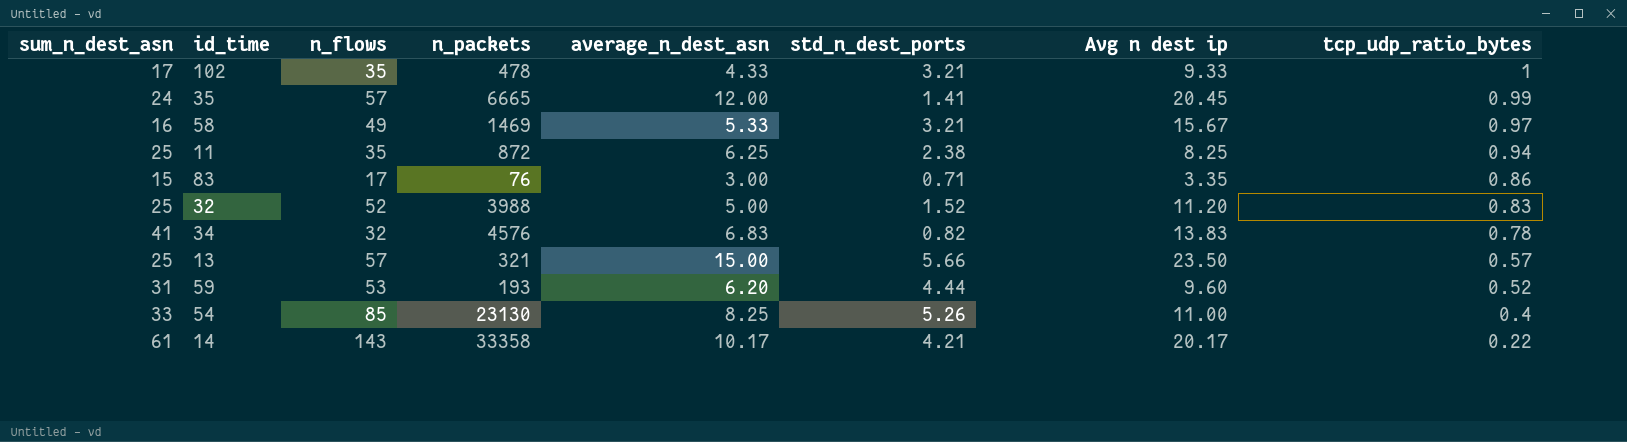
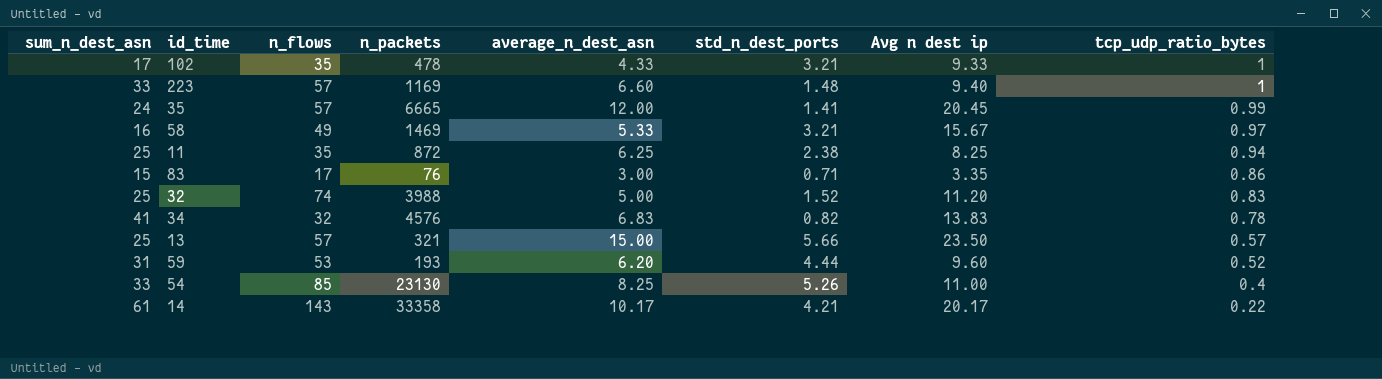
row 223: none -> 33 | 57 | 1169 | 6.60 | 1.48 | 9.40 | 1
32 | n_flows: 52 -> 74

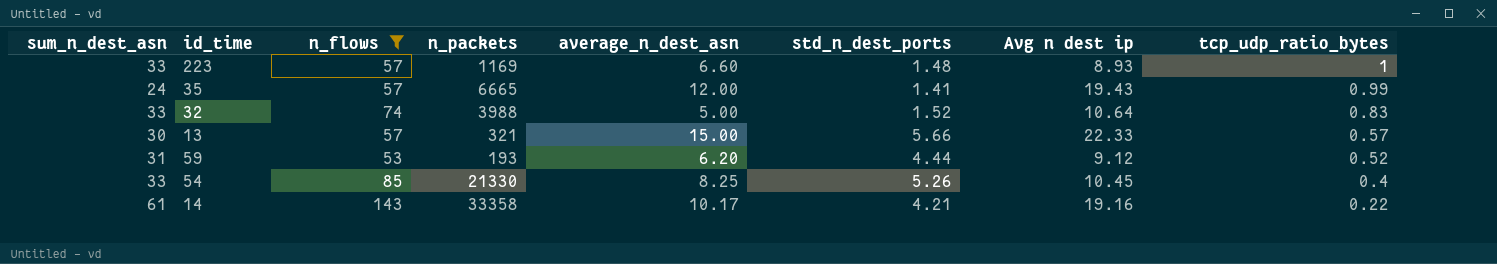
filter: none -> n_flows >= 53
223 | Avg n dest ip: 9.40 -> 8.93
35 | Avg n dest ip: 20.45 -> 19.43
32 | sum_n_dest_asn: 25 -> 33
32 | Avg n dest ip: 11.20 -> 10.64
13 | sum_n_dest_asn: 25 -> 30
13 | Avg n dest ip: 23.50 -> 22.33
59 | Avg n dest ip: 9.60 -> 9.12
54 | n_packets: 23130 -> 21330
54 | Avg n dest ip: 11.00 -> 10.45
14 | Avg n dest ip: 20.17 -> 19.16

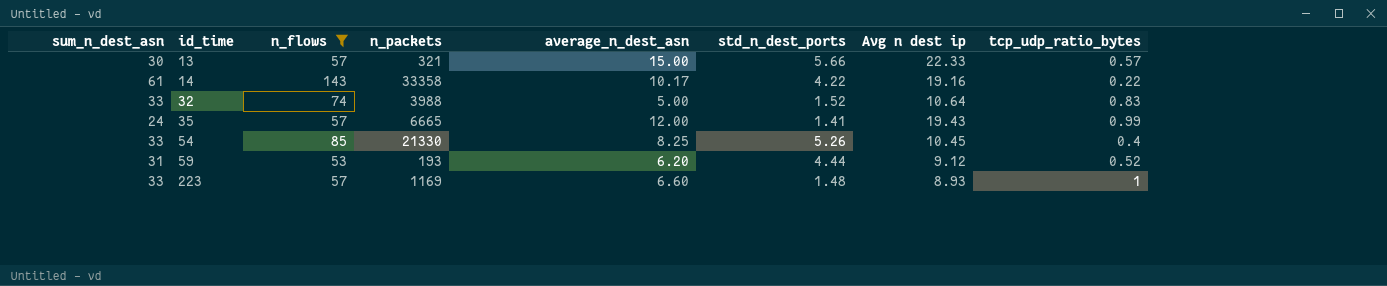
row order: tcp_udp_ratio_bytes descending -> id_time ascending
14 | std_n_dest_ports: 4.21 -> 4.22

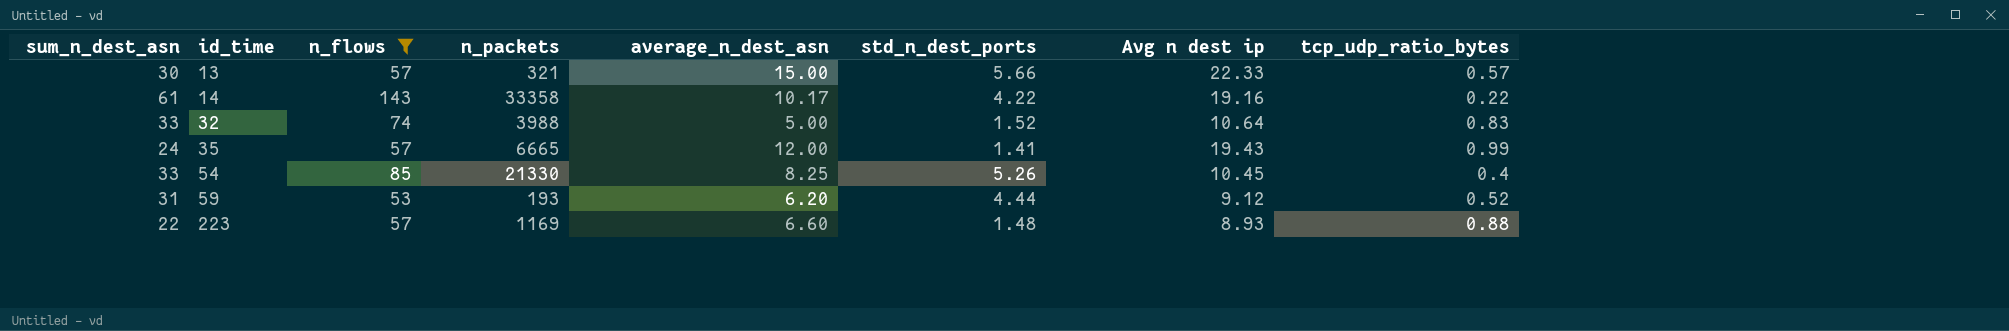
223 | sum_n_dest_asn: 33 -> 22
223 | tcp_udp_ratio_bytes: 1 -> 0.88

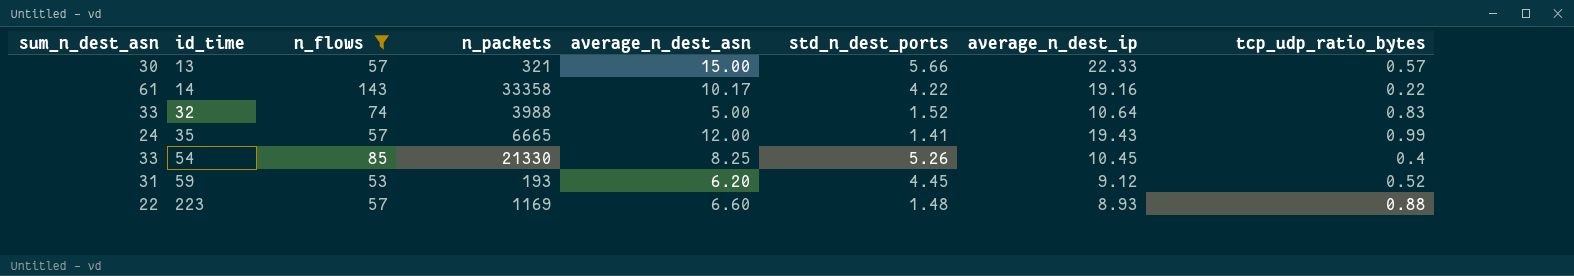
column name: Avg n dest ip -> average_n_dest_ip
59 | std_n_dest_ports: 4.44 -> 4.45

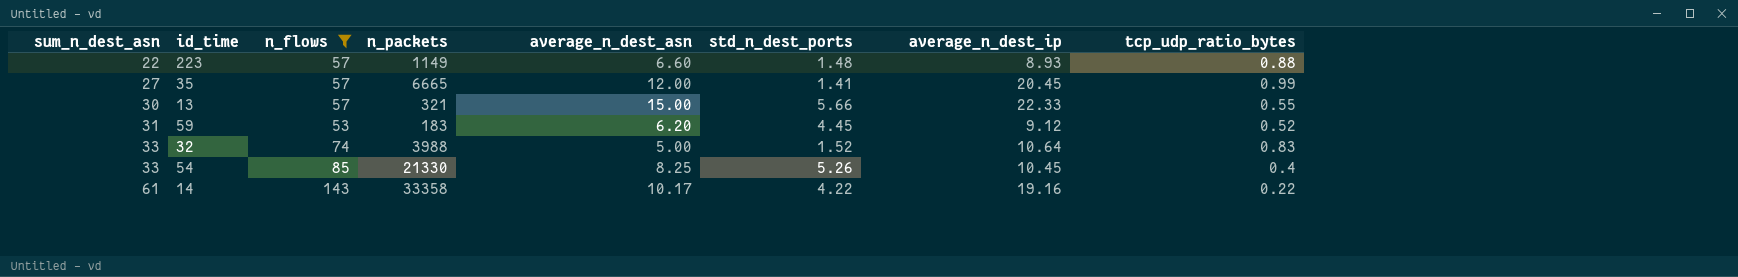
row order: id_time ascending -> sum_n_dest_asn ascending
223 | n_packets: 1169 -> 1149
35 | sum_n_dest_asn: 24 -> 27
35 | average_n_dest_ip: 19.43 -> 20.45
13 | tcp_udp_ratio_bytes: 0.57 -> 0.55
59 | n_packets: 193 -> 183

